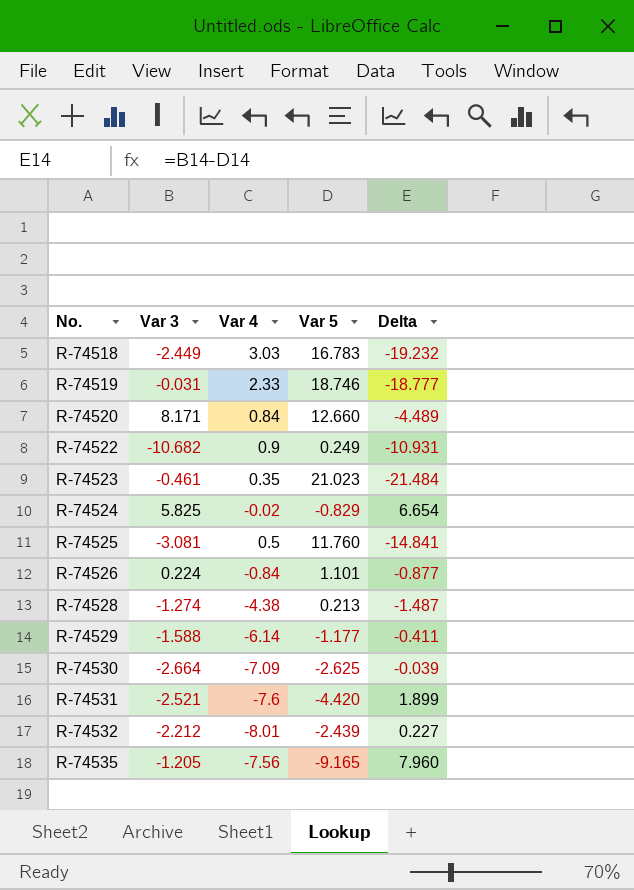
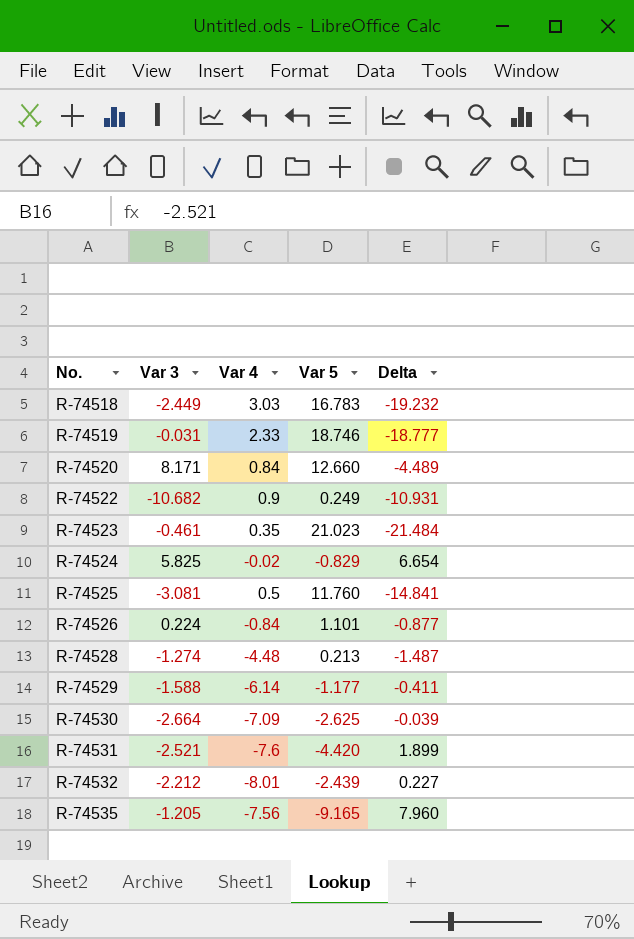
R-74528 | Var 4: -4.38 -> -4.48

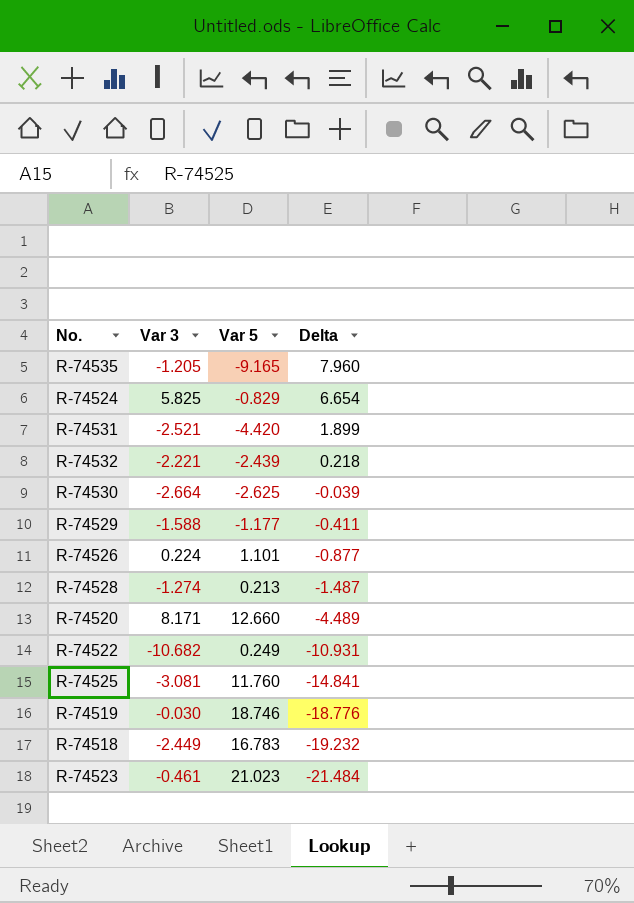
row order: No. ascending -> Delta descending
column Var 4 | position: 3 -> none
R-74532 | Var 3: -2.212 -> -2.221
R-74532 | Delta: 0.227 -> 0.218
R-74519 | Var 3: -0.031 -> -0.030
R-74519 | Delta: -18.777 -> -18.776

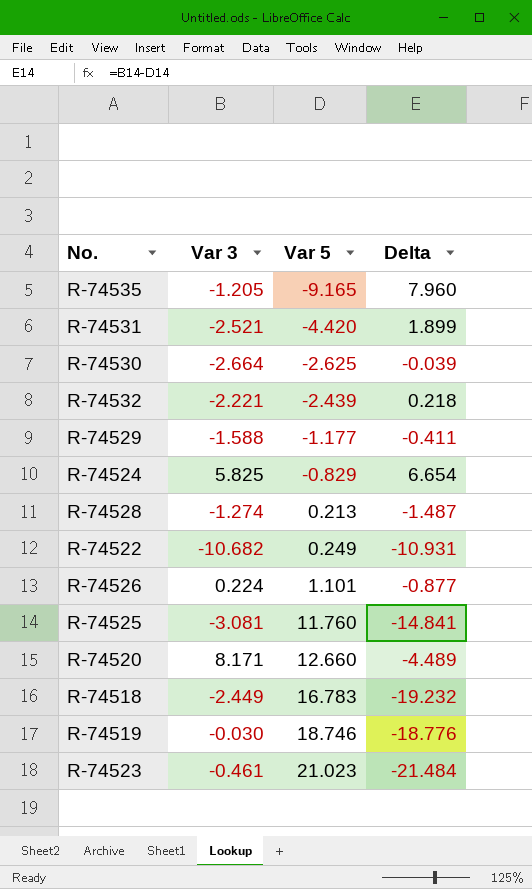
row order: Delta descending -> Var 5 ascending

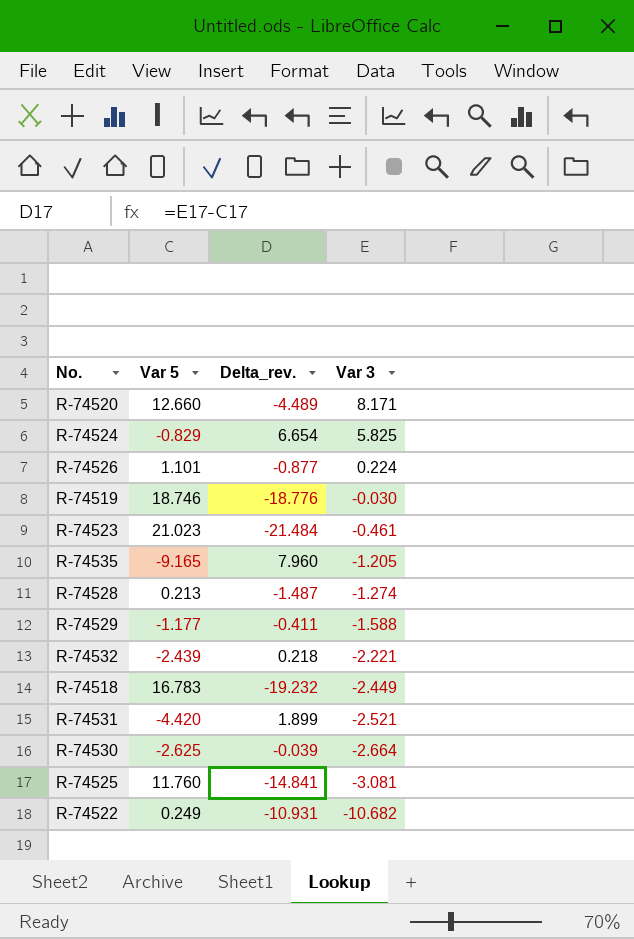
row order: Var 5 ascending -> Var 3 descending
column name: Delta -> Delta_rev.
column Var 3 | position: 2 -> 4

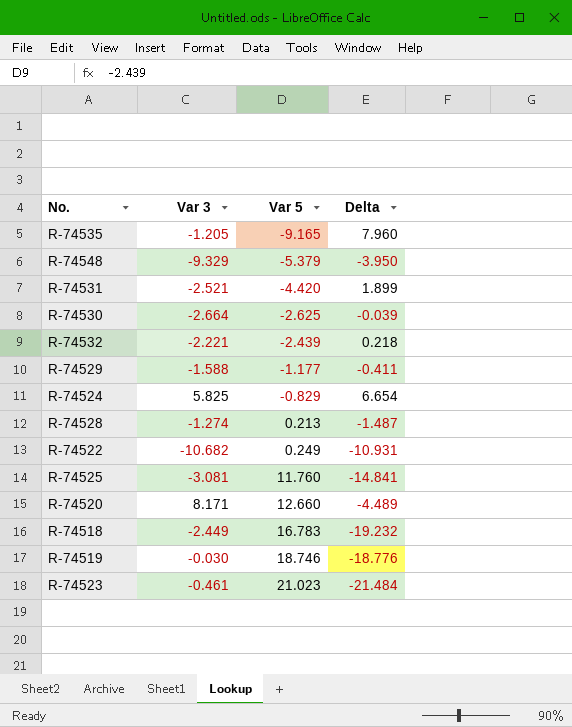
row order: Var 3 descending -> Var 5 ascending
column Var 3 | position: 4 -> 2
column name: Delta_rev. -> Delta
row R-74526: 1.101 | -0.877 | 0.224 -> none
row R-74548: none -> -9.329 | -5.379 | -3.950

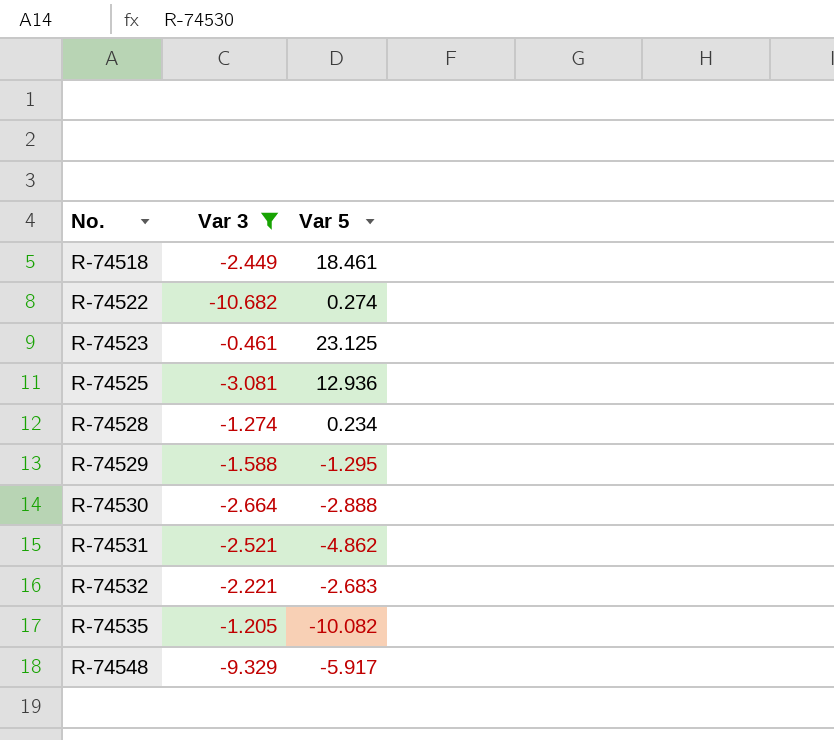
filter: none -> Var 3 <= -0.461
row order: Var 5 ascending -> No. ascending
column Delta | formula: [Var 3] - [Var 5] -> none
R-74518 | Var 5: 16.783 -> 18.461
R-74522 | Var 5: 0.249 -> 0.274
R-74523 | Var 5: 21.023 -> 23.125
R-74525 | Var 5: 11.760 -> 12.936
R-74528 | Var 5: 0.213 -> 0.234
R-74529 | Var 5: -1.177 -> -1.295
R-74530 | Var 5: -2.625 -> -2.888
R-74531 | Var 5: -4.420 -> -4.862
R-74532 | Var 5: -2.439 -> -2.683
R-74535 | Var 5: -9.165 -> -10.082
R-74548 | Var 5: -5.379 -> -5.917

